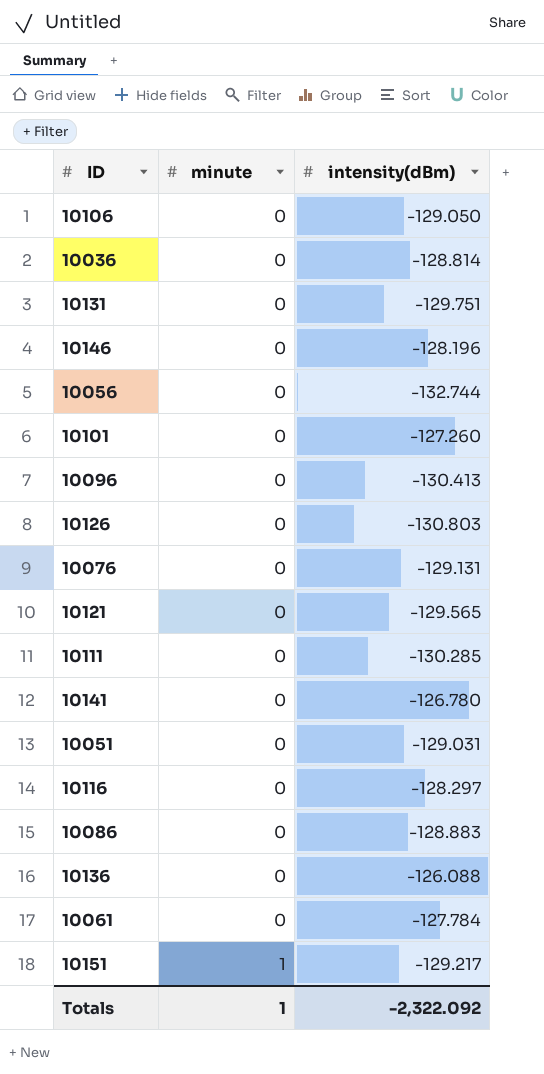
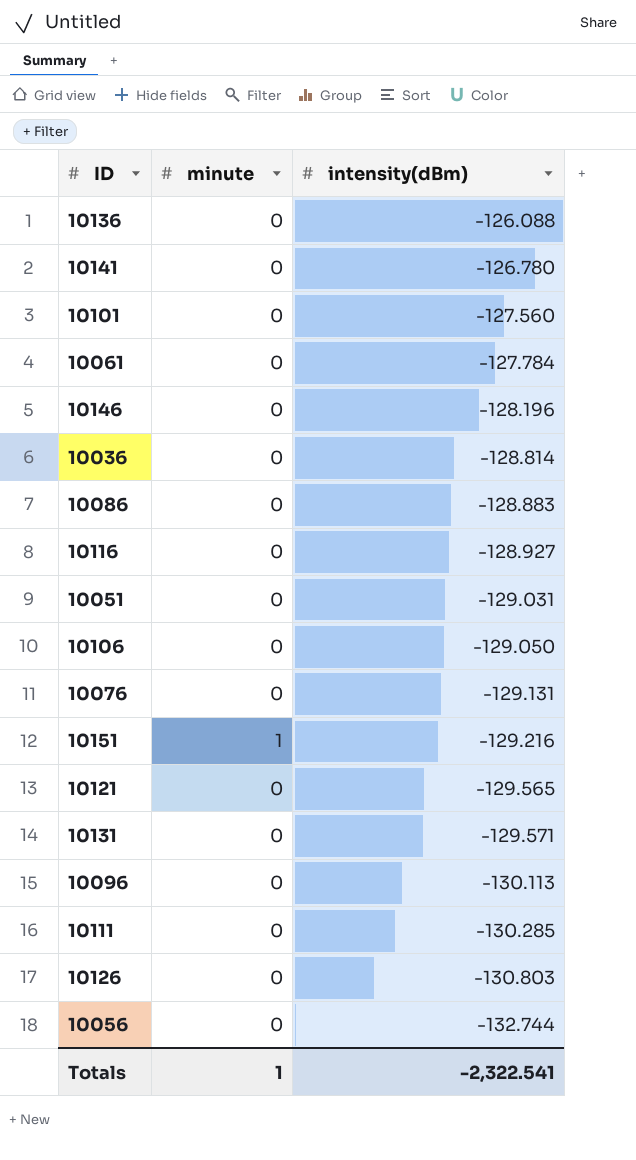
row order: minute ascending -> intensity(dBm) descending
10101 | intensity(dBm): -127.260 -> -127.560
10116 | intensity(dBm): -128.297 -> -128.927
10151 | intensity(dBm): -129.217 -> -129.216
10131 | intensity(dBm): -129.751 -> -129.571
10096 | intensity(dBm): -130.413 -> -130.113
Totals | intensity(dBm): -2,322.092 -> -2,322.541

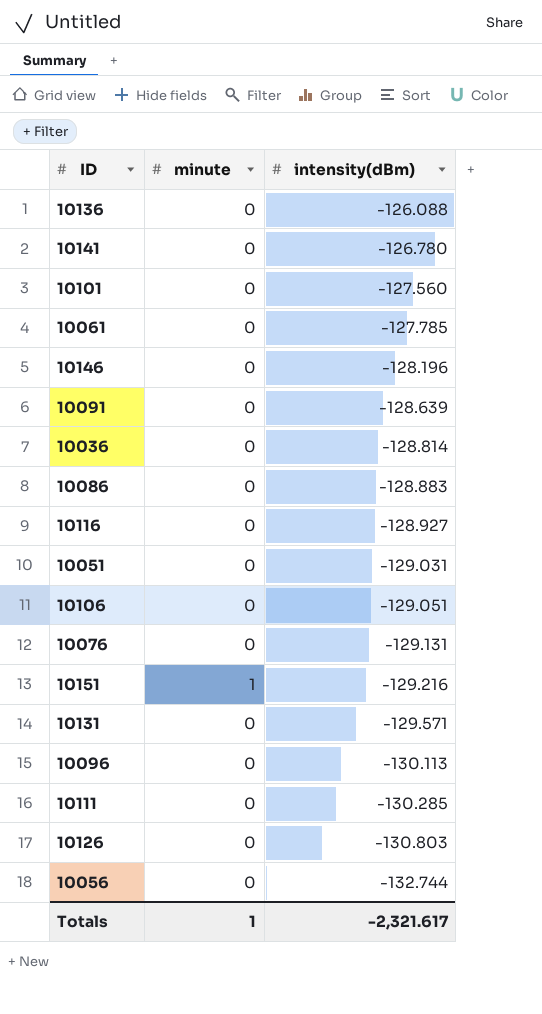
row 10121: 0 | -129.565 -> none
10061 | intensity(dBm): -127.784 -> -127.785
row 10091: none -> 0 | -128.639
10106 | intensity(dBm): -129.050 -> -129.051
Totals | intensity(dBm): -2,322.541 -> -2,321.617

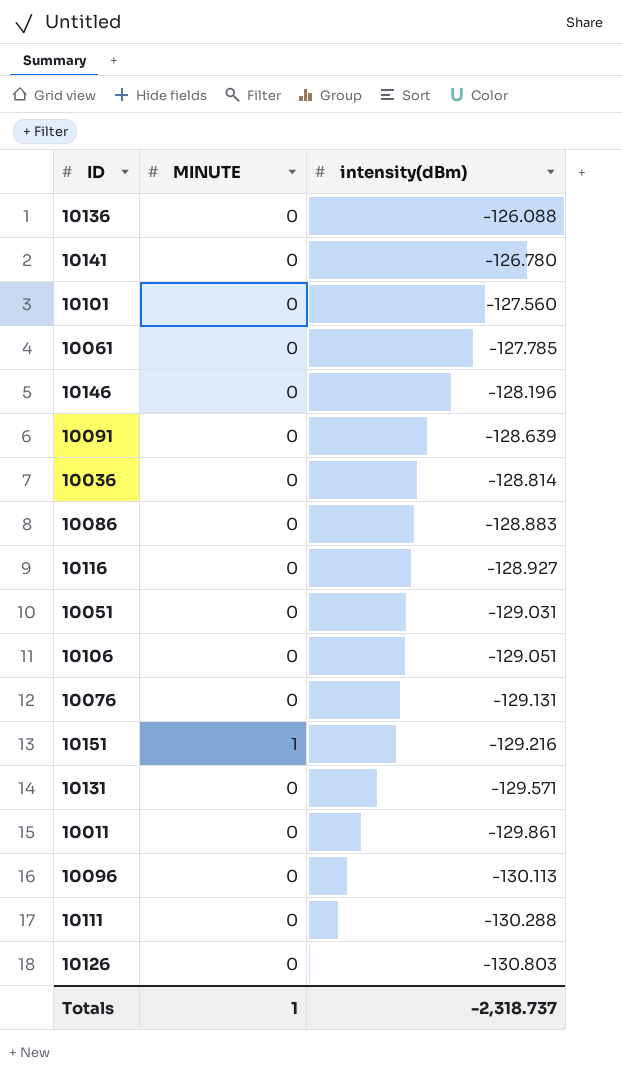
column name: minute -> MINUTE
row 10056: 0 | -132.744 -> none
row 10011: none -> 0 | -129.861
10111 | intensity(dBm): -130.285 -> -130.288
Totals | intensity(dBm): -2,321.617 -> -2,318.737

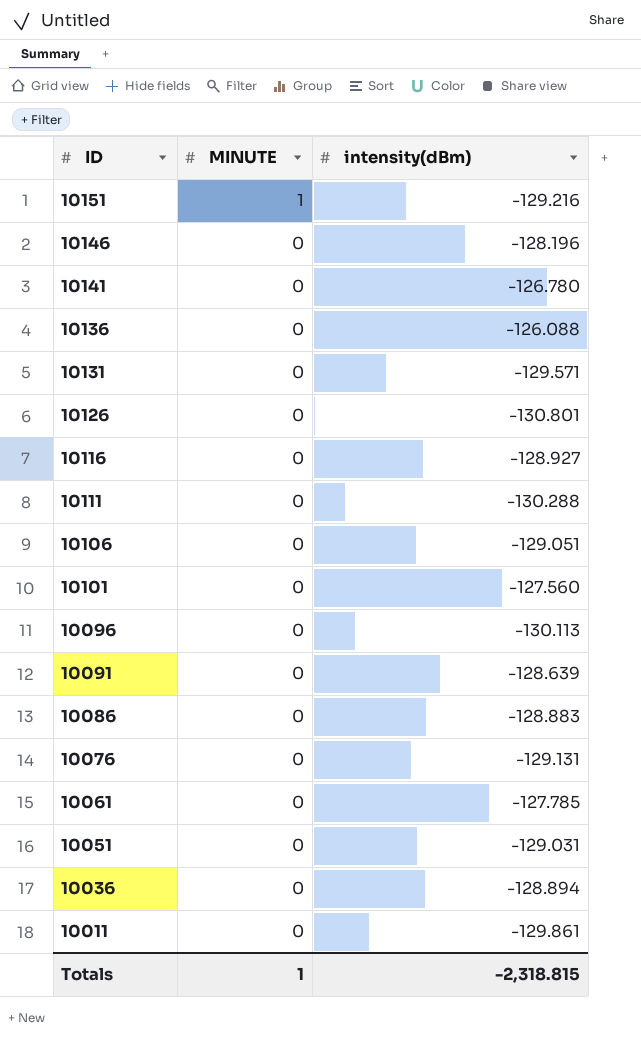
row order: intensity(dBm) descending -> ID descending
10126 | intensity(dBm): -130.803 -> -130.801
10036 | intensity(dBm): -128.814 -> -128.894
Totals | intensity(dBm): -2,318.737 -> -2,318.815

